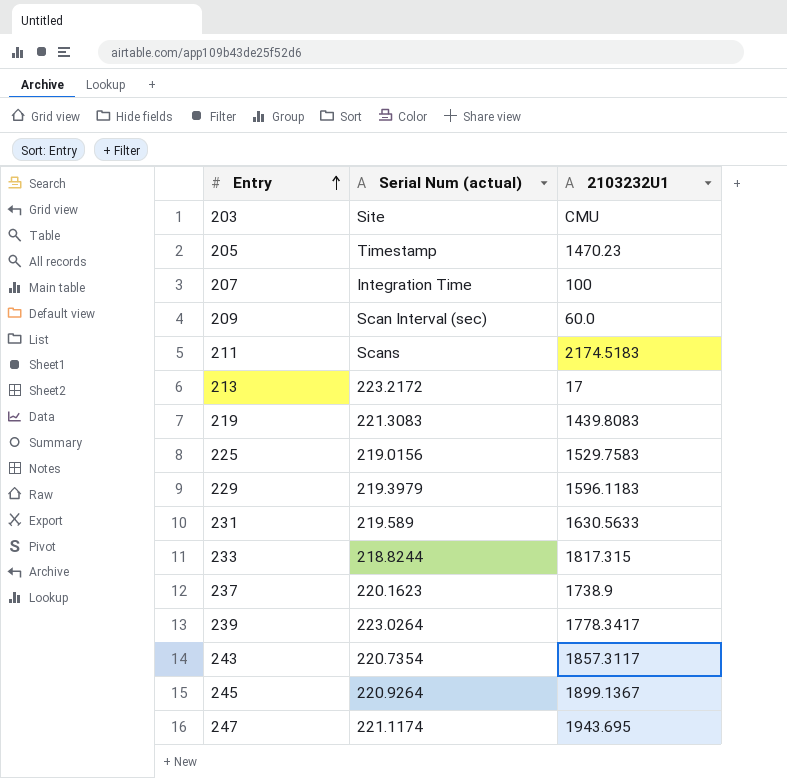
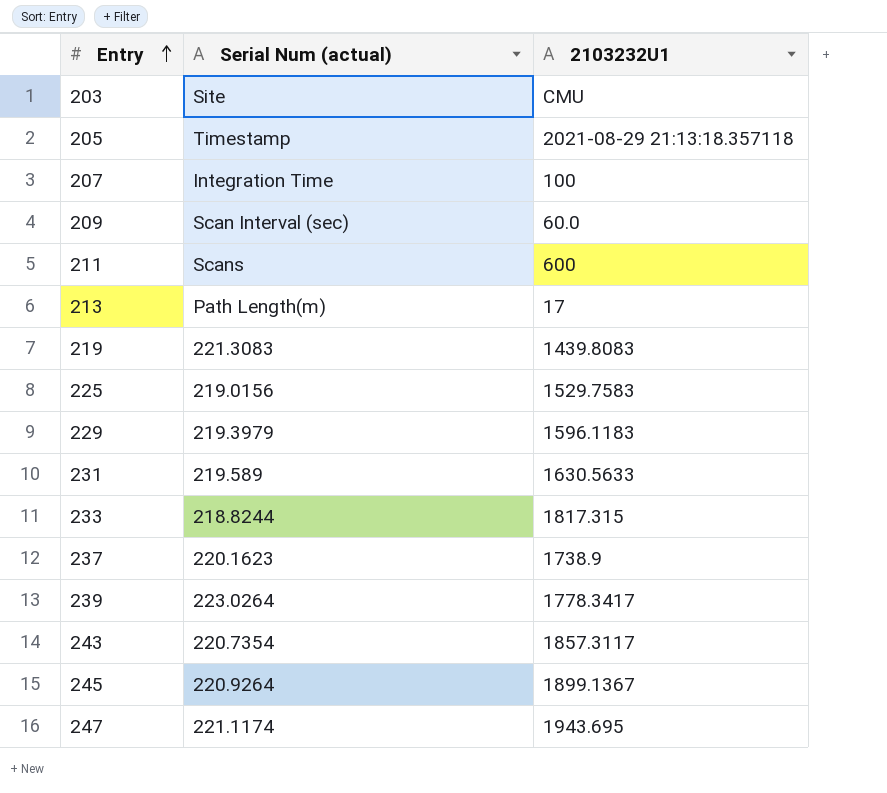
205 | 2103232U1: 1470.23 -> 2021-08-29 21:13:18.357118
211 | 2103232U1: 2174.5183 -> 600
213 | Serial Num (actual): 223.2172 -> Path Length(m)

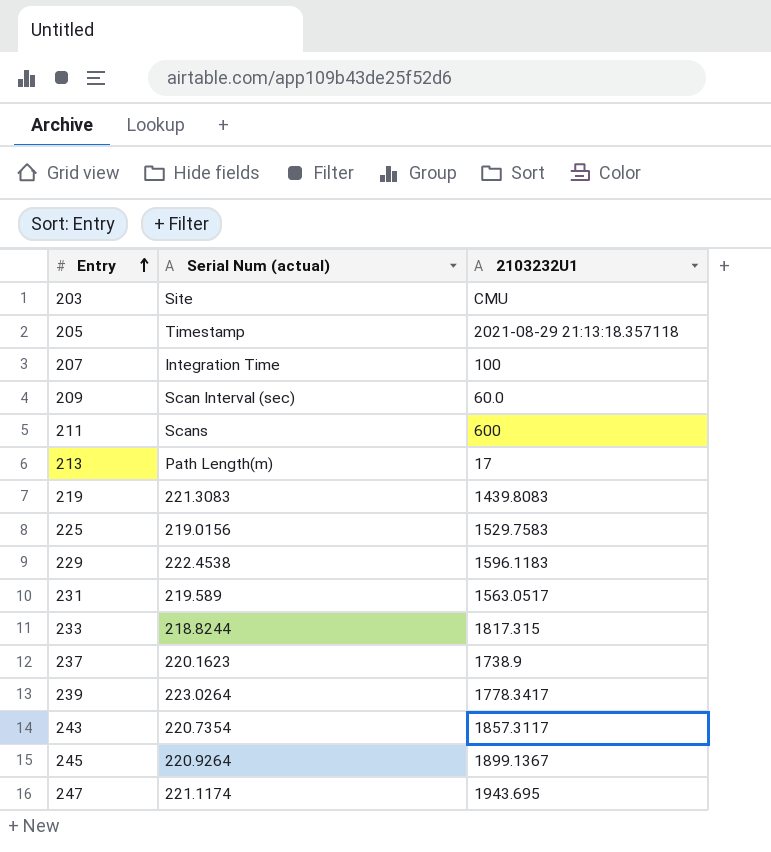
229 | Serial Num (actual): 219.3979 -> 222.4538
231 | 2103232U1: 1630.5633 -> 1563.0517

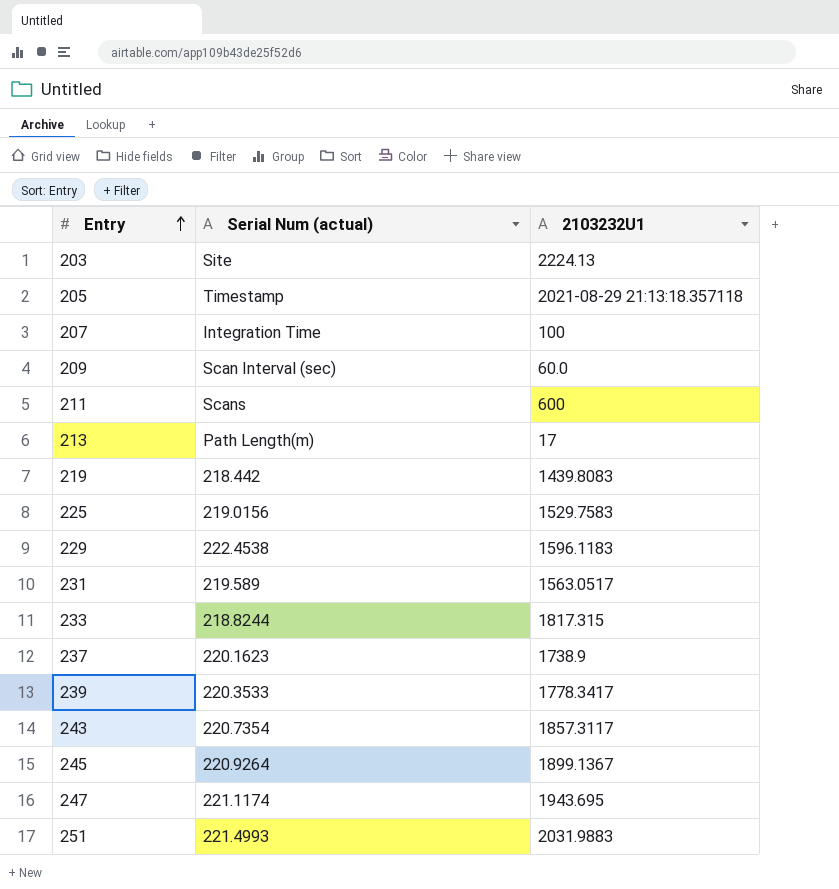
203 | 2103232U1: CMU -> 2224.13
219 | Serial Num (actual): 221.3083 -> 218.442
239 | Serial Num (actual): 223.0264 -> 220.3533
row 251: none -> 221.4993 | 2031.9883

